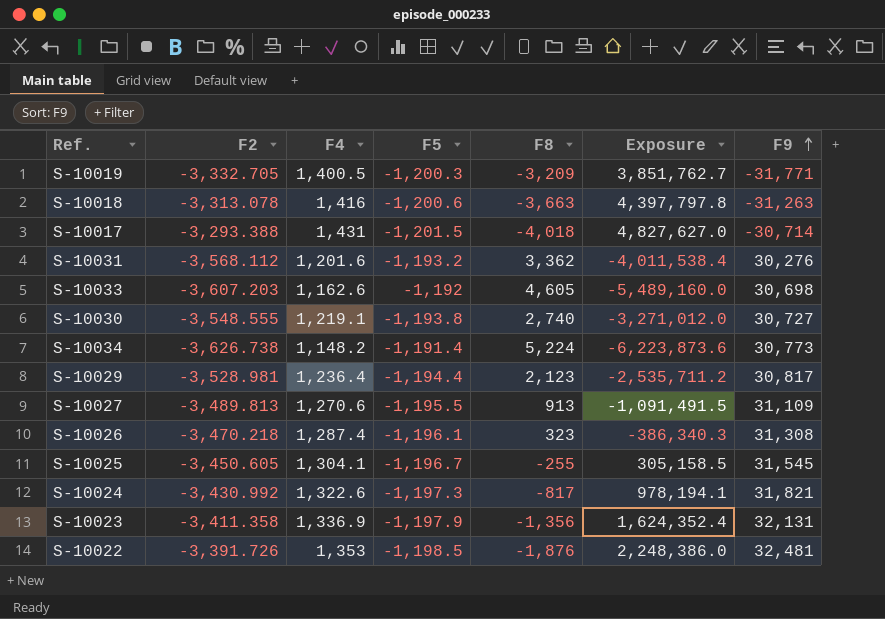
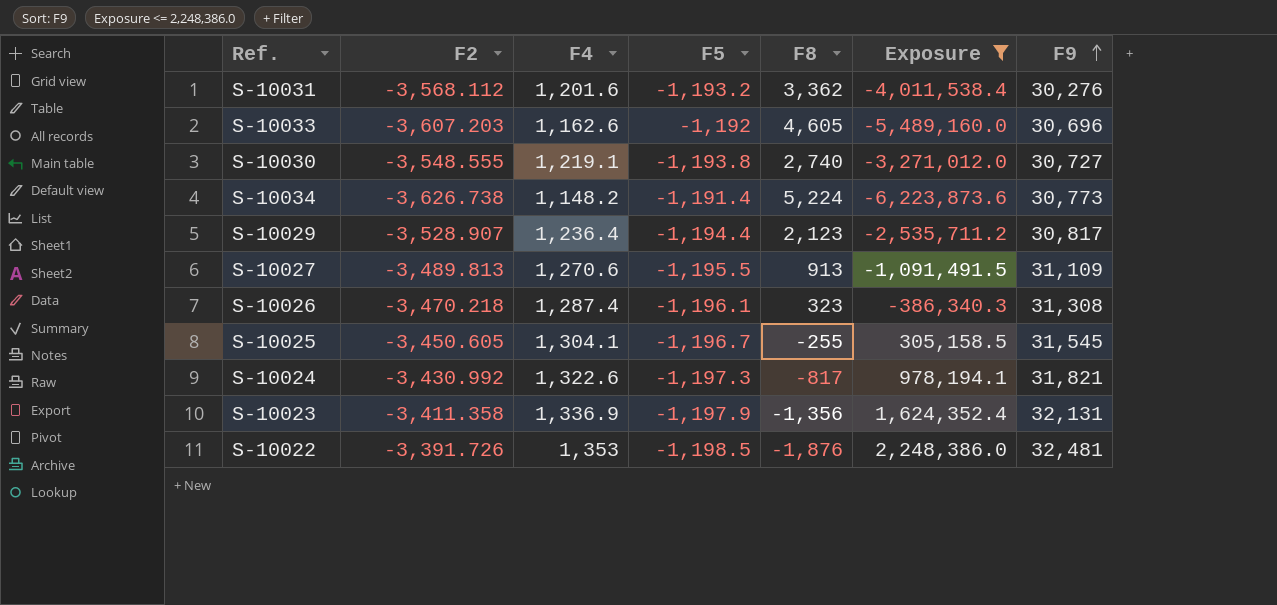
filter: none -> Exposure <= 2,248,386.0
S-10033 | F9: 30,698 -> 30,696
S-10029 | F2: -3,528.981 -> -3,528.907

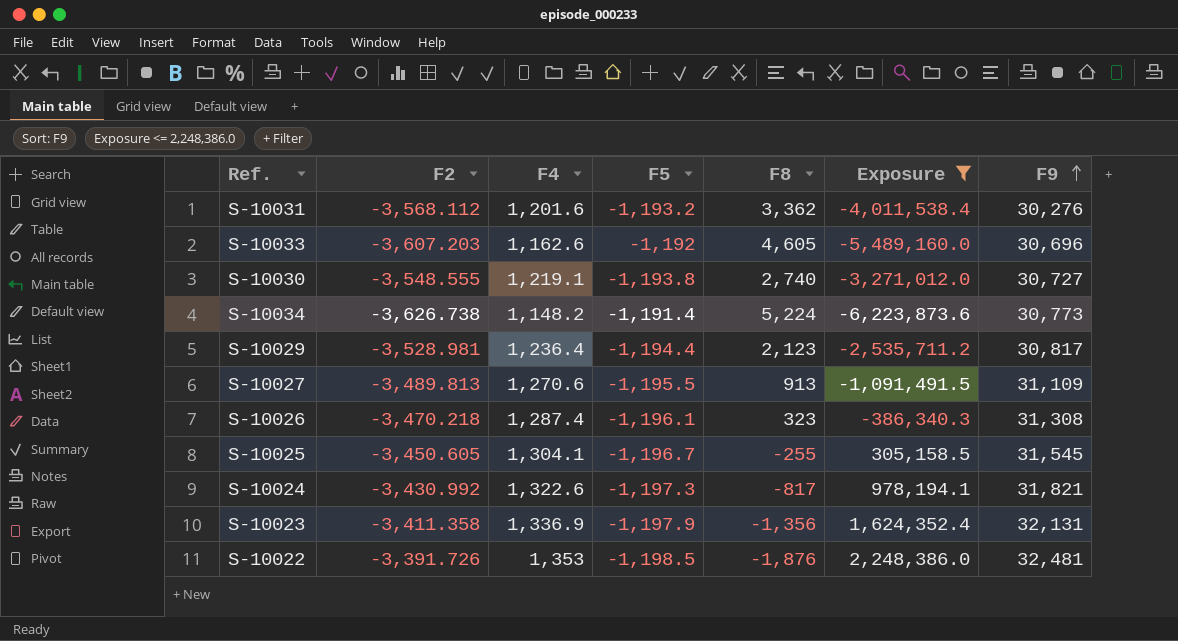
S-10029 | F2: -3,528.907 -> -3,528.981

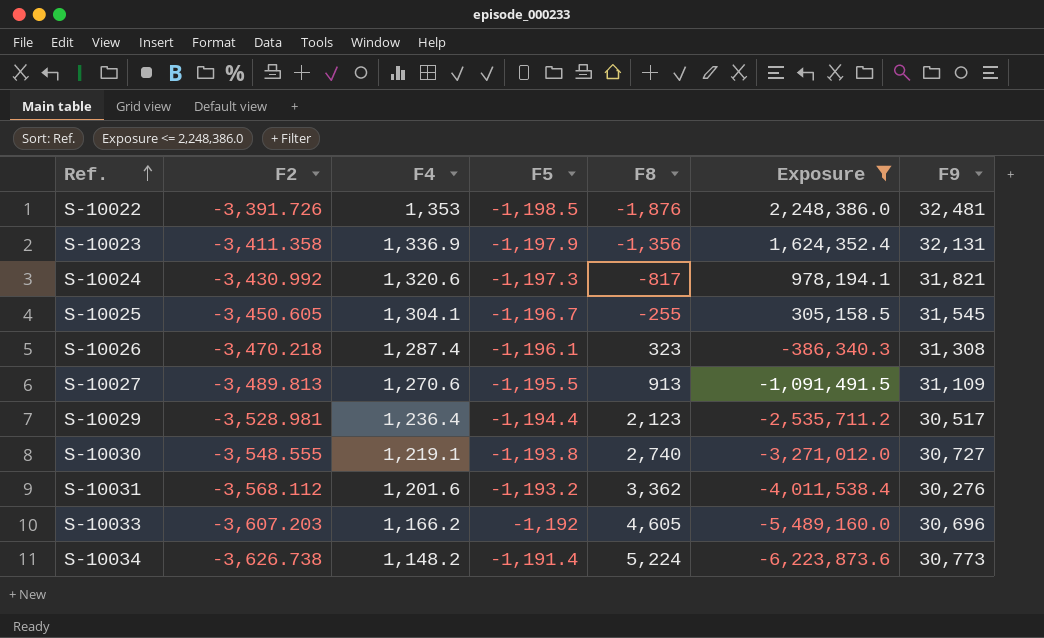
row order: F9 ascending -> Ref. ascending
S-10024 | F4: 1,322.6 -> 1,320.6
S-10029 | F9: 30,817 -> 30,517
S-10033 | F4: 1,162.6 -> 1,166.2

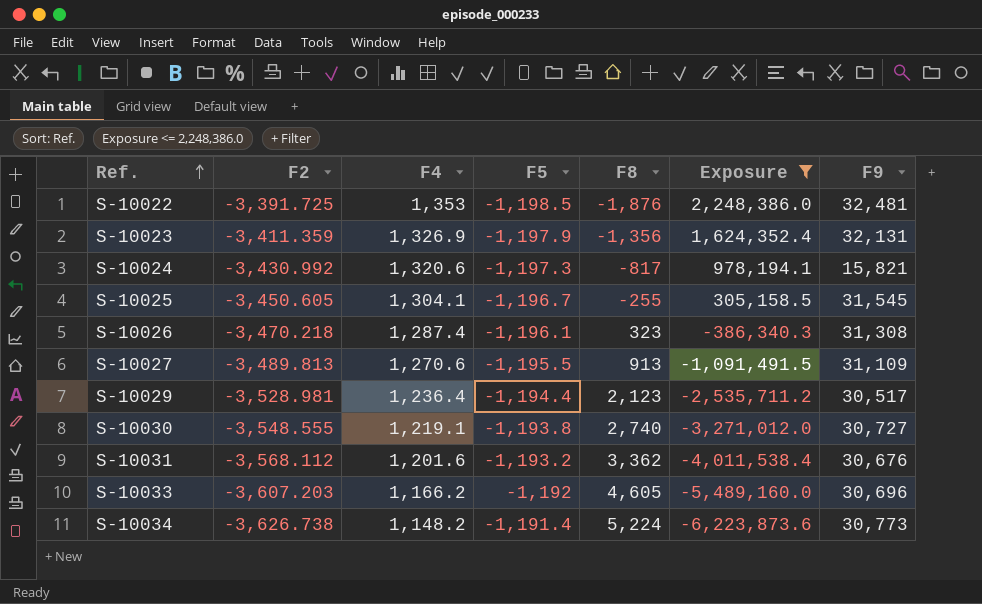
S-10022 | F2: -3,391.726 -> -3,391.725
S-10023 | F2: -3,411.358 -> -3,411.359
S-10023 | F4: 1,336.9 -> 1,326.9
S-10024 | F9: 31,821 -> 15,821
S-10031 | F9: 30,276 -> 30,676

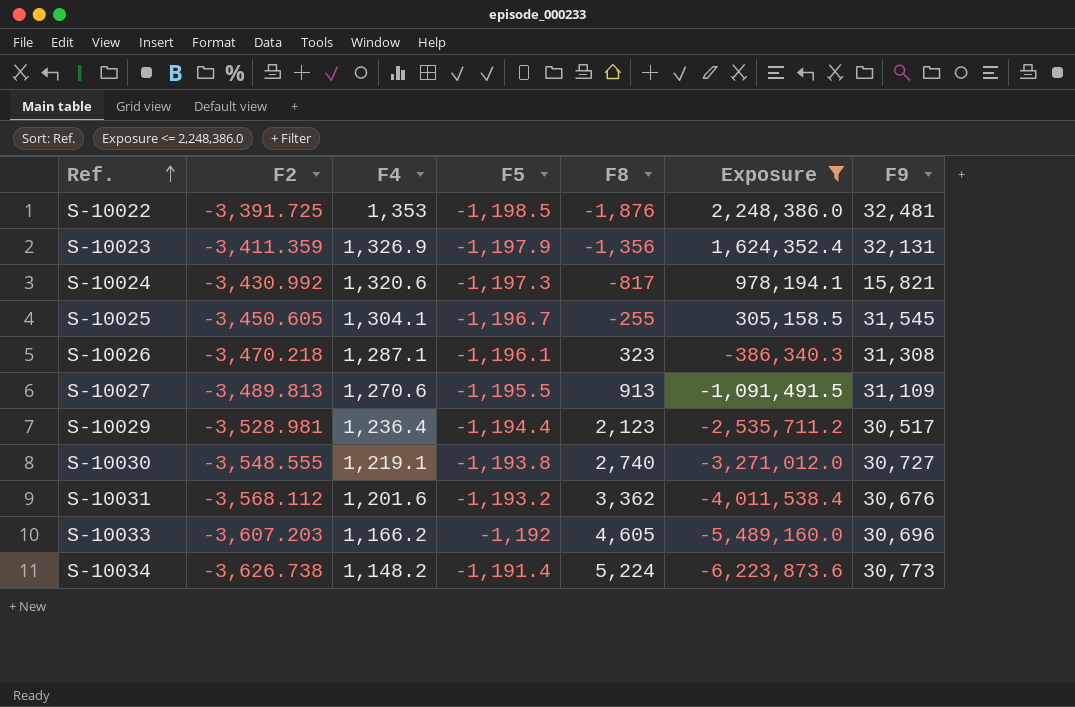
S-10026 | F4: 1,287.4 -> 1,287.1

